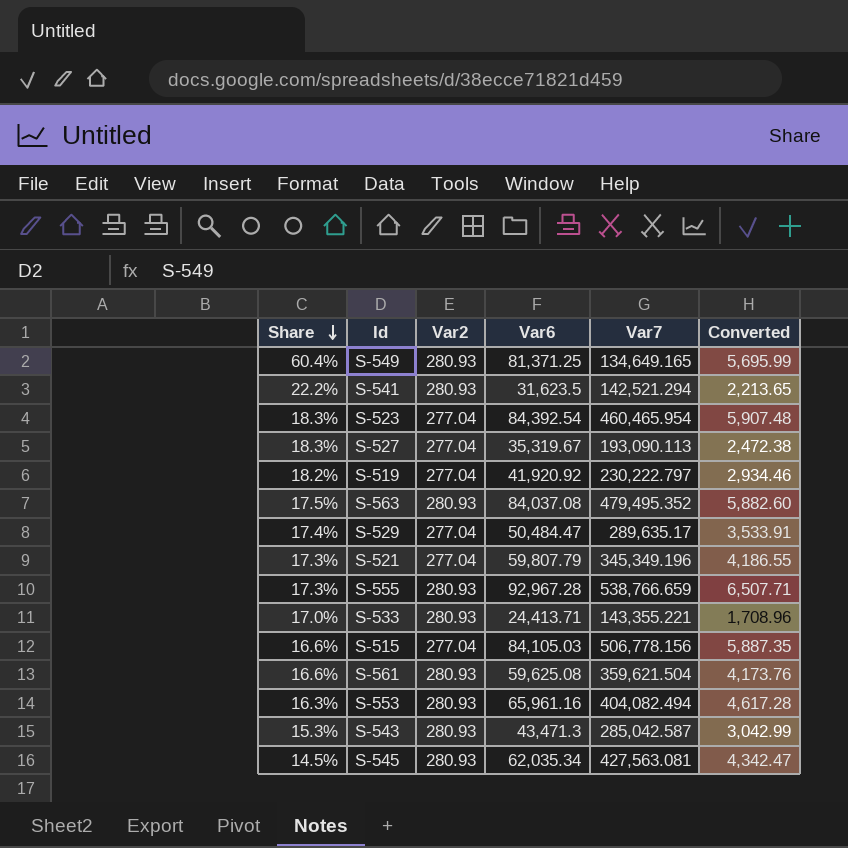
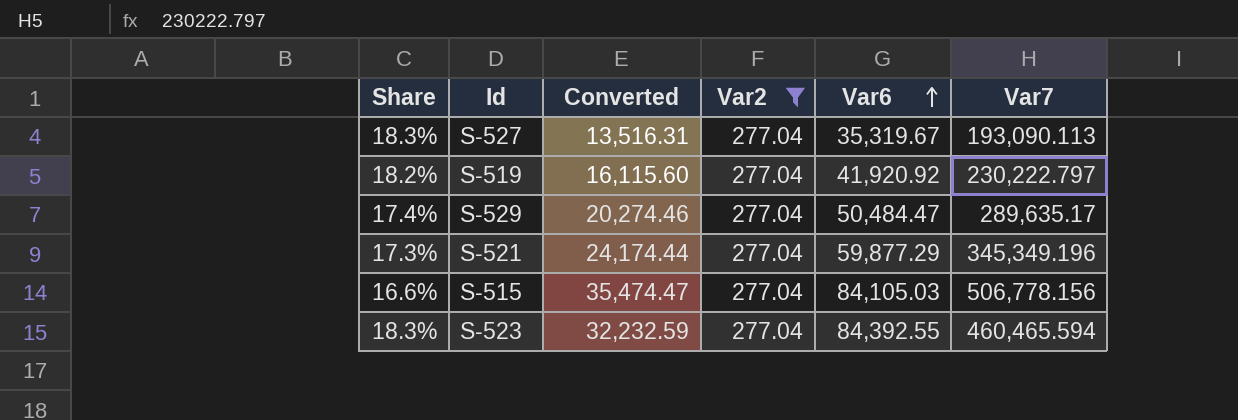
filter: none -> Var2 = 277.04
row order: Share descending -> Var6 ascending
column Converted | formula: [Var6] * 0.07 -> [Var7] * 0.07
column Converted | position: 6 -> 3
S-521 | Var6: 59,807.79 -> 59,877.29
S-523 | Var6: 84,392.54 -> 84,392.55
S-523 | Var7: 460,465.954 -> 460,465.594

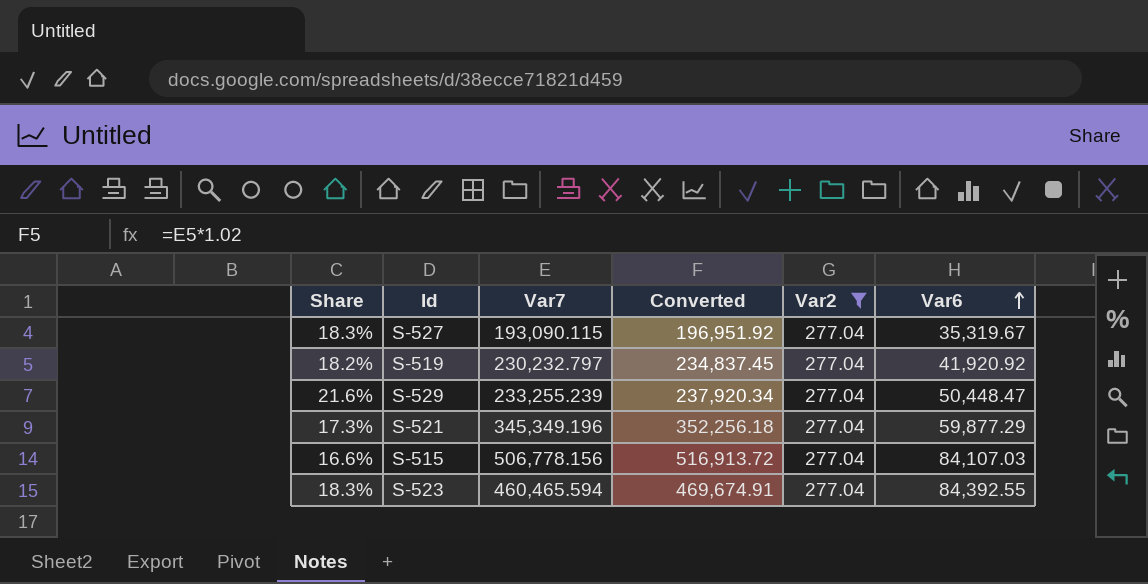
column Var7 | position: 6 -> 3
column Converted | formula: [Var7] * 0.07 -> [Var7] * 1.02
S-527 | Var7: 193,090.113 -> 193,090.115
S-519 | Var7: 230,222.797 -> 230,232.797
S-529 | Share: 17.4% -> 21.6%
S-529 | Var7: 289,635.17 -> 233,255.239
S-529 | Var6: 50,484.47 -> 50,448.47
S-515 | Var6: 84,105.03 -> 84,107.03

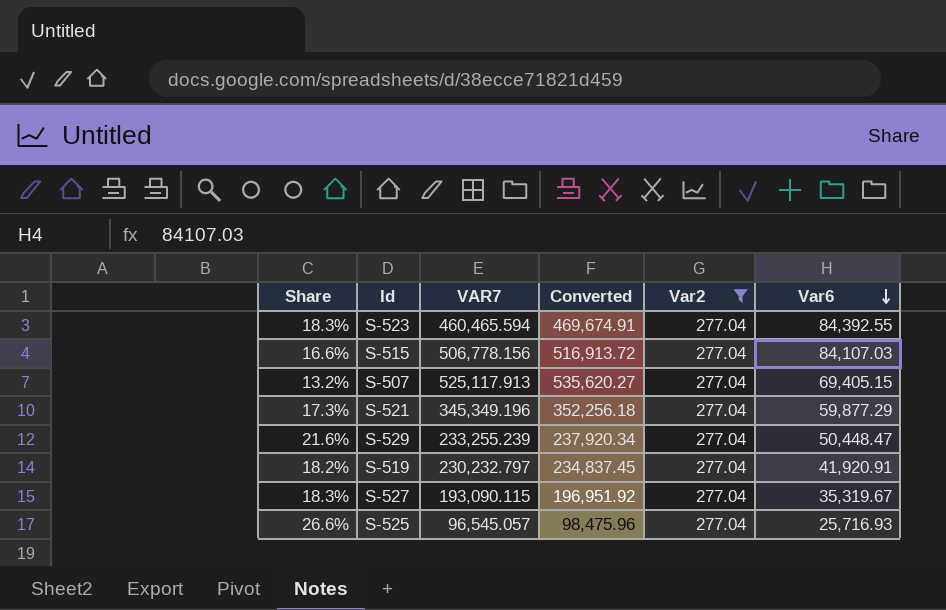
row order: Var6 ascending -> Var6 descending
column name: Var7 -> VAR7
row S-507: none -> 13.2% | 525,117.913 | 535,620.27 | 277.04 | 69,405.15
S-519 | Var6: 41,920.92 -> 41,920.91
row S-525: none -> 26.6% | 96,545.057 | 98,475.96 | 277.04 | 25,716.93

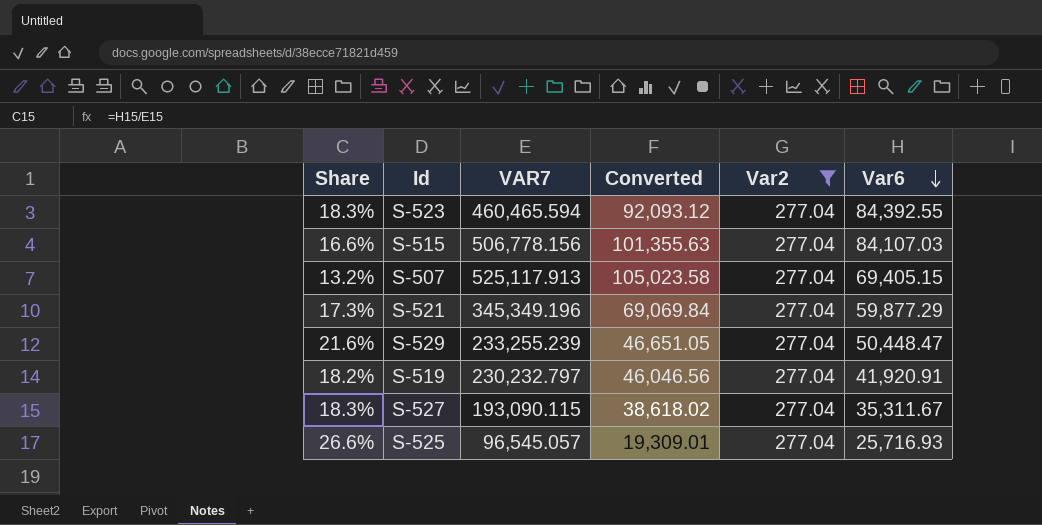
column Converted | formula: [VAR7] * 1.02 -> [VAR7] * 0.2
S-527 | Var6: 35,319.67 -> 35,311.67

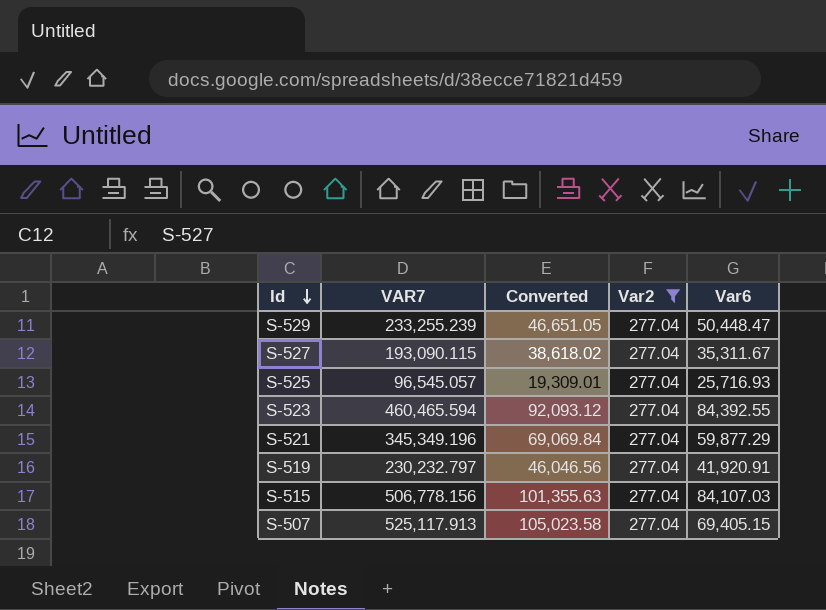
row order: Var6 descending -> Id descending
column Share | formula: [Var6] / [VAR7] -> none

